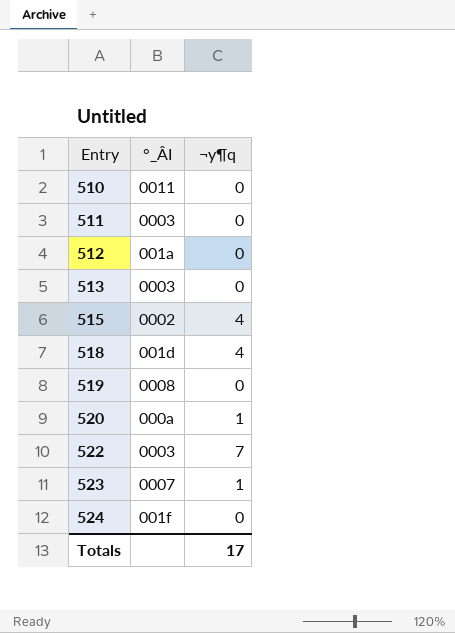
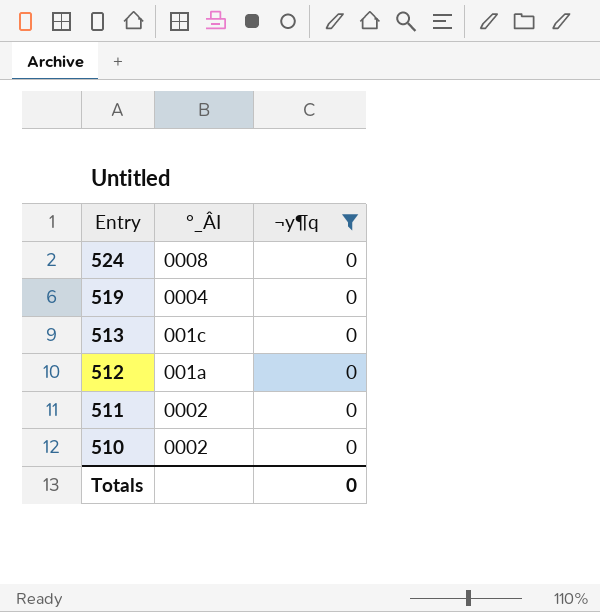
filter: none -> ¬y¶q = 0
row order: Entry ascending -> Entry descending
524 | °_ÂI: 001f -> 0008
519 | °_ÂI: 0008 -> 0004
513 | °_ÂI: 0003 -> 001c
511 | °_ÂI: 0003 -> 0002
510 | °_ÂI: 0011 -> 0002
Totals | ¬y¶q: 17 -> 0

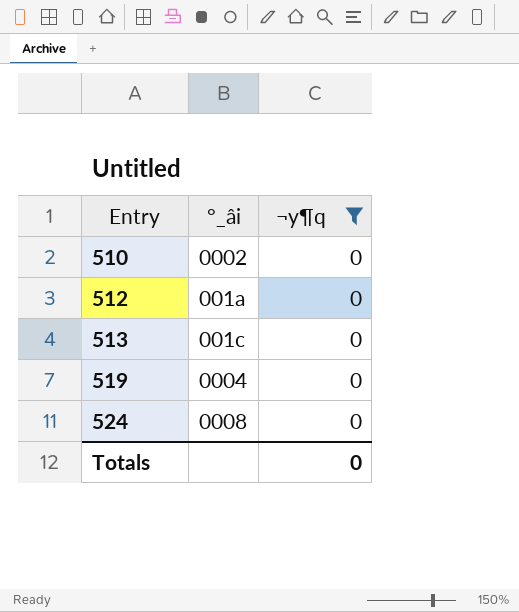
row order: Entry descending -> Entry ascending
column name: °_ÂI -> °_âi
row 511: 0002 | 0 -> none

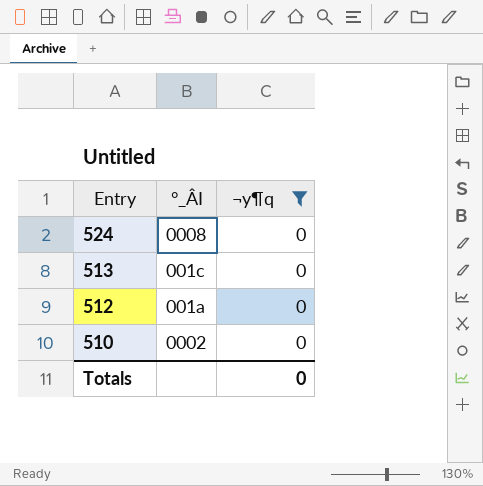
row order: Entry ascending -> Entry descending
column name: °_âi -> °_ÂI
row 519: 0004 | 0 -> none

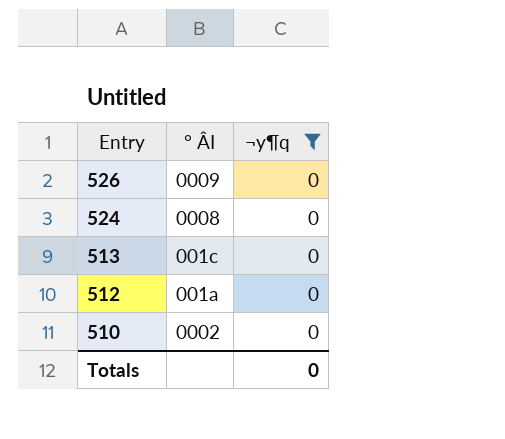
column name: °_ÂI -> ° ÂI
row 526: none -> 0009 | 0

